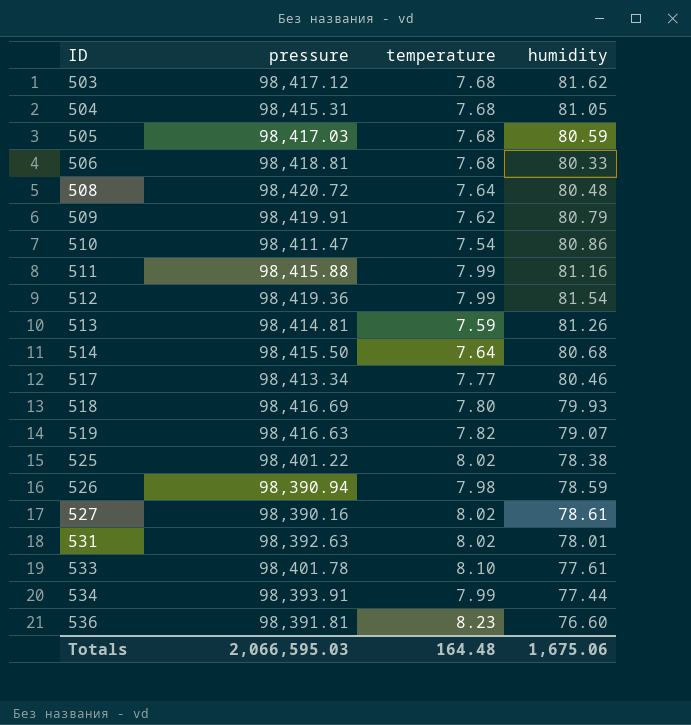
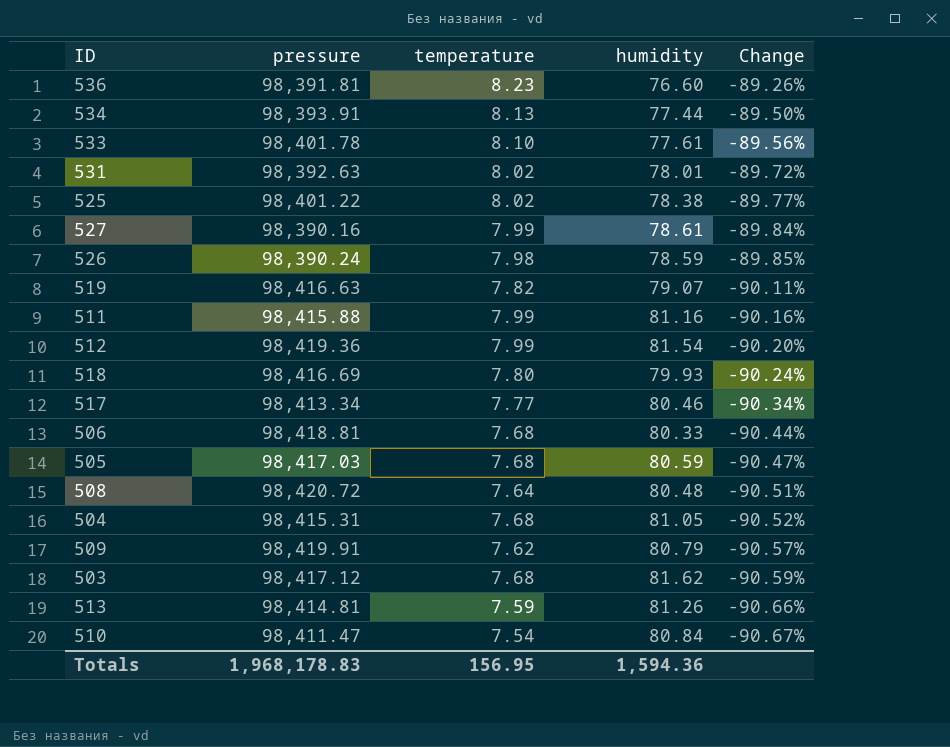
row order: ID ascending -> Change descending
column Change | formula: none -> ([temperature] - [humidity]) / [humidity]
row 514: 98,415.50 | 7.64 | 80.68 -> none
534 | temperature: 7.99 -> 8.13
527 | temperature: 8.02 -> 7.99
526 | pressure: 98,390.94 -> 98,390.24
510 | humidity: 80.86 -> 80.84
Totals | pressure: 2,066,595.03 -> 1,968,178.83
Totals | temperature: 164.48 -> 156.95
Totals | humidity: 1,675.06 -> 1,594.36

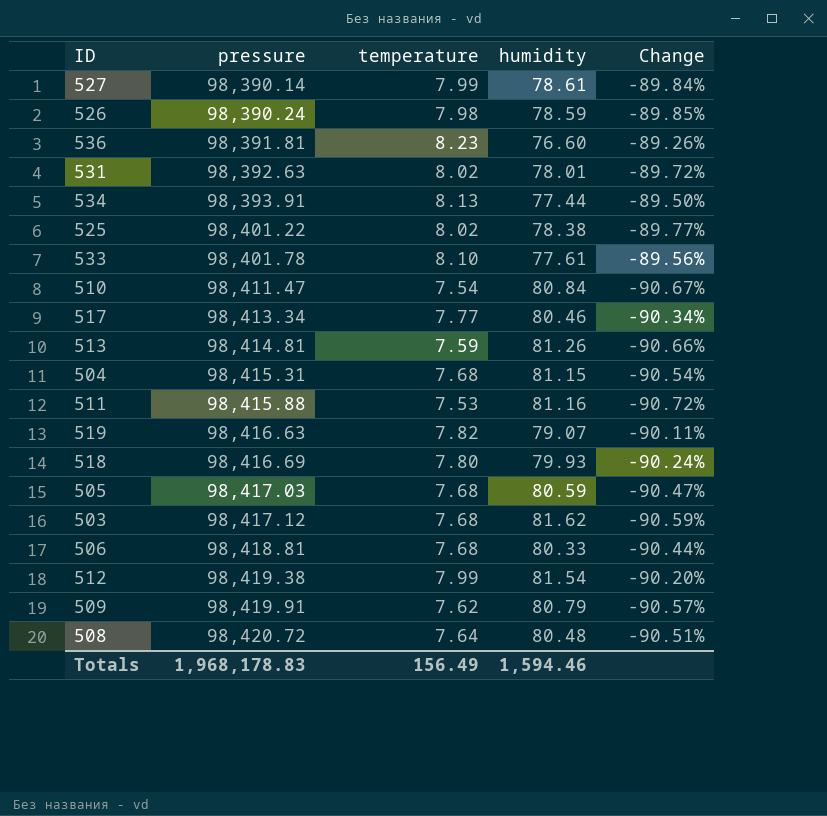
row order: Change descending -> pressure ascending
527 | pressure: 98,390.16 -> 98,390.14
504 | humidity: 81.05 -> 81.15
504 | Change: -90.52% -> -90.54%
511 | temperature: 7.99 -> 7.53
511 | Change: -90.16% -> -90.72%
512 | pressure: 98,419.36 -> 98,419.38
Totals | temperature: 156.95 -> 156.49
Totals | humidity: 1,594.36 -> 1,594.46

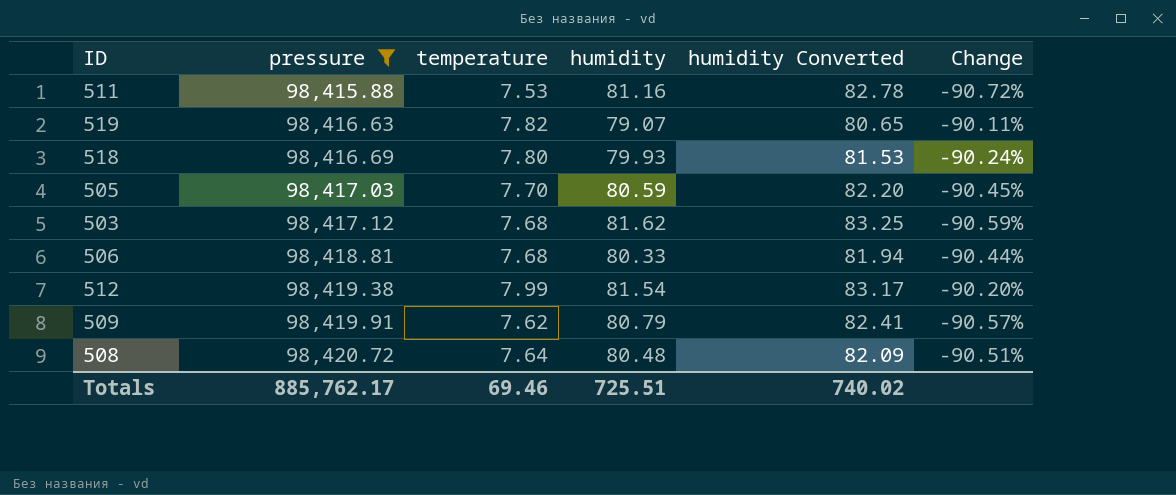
filter: none -> pressure >= 98,415.88
column humidity Converted | formula: none -> [humidity] * 1.02
505 | temperature: 7.68 -> 7.70
505 | Change: -90.47% -> -90.45%
Totals | pressure: 1,968,178.83 -> 885,762.17
Totals | temperature: 156.49 -> 69.46
Totals | humidity: 1,594.46 -> 725.51

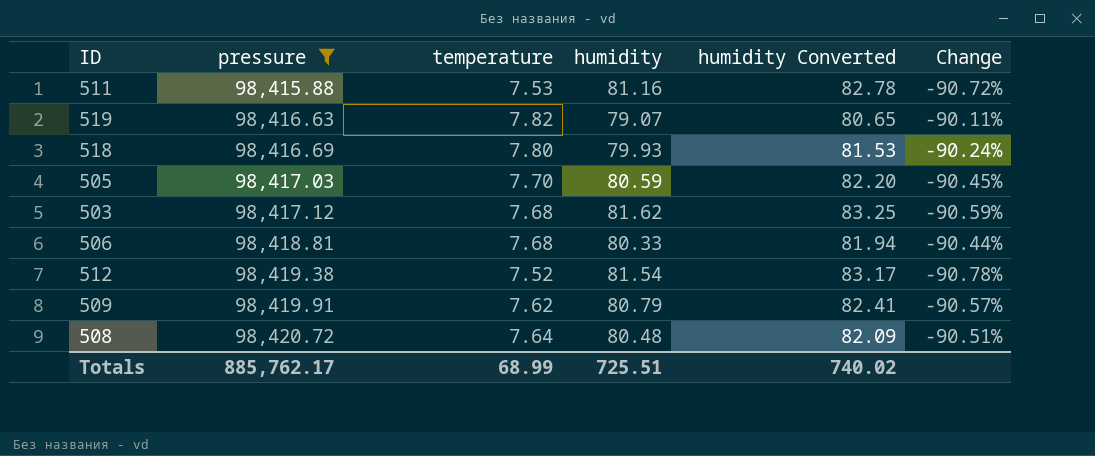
512 | temperature: 7.99 -> 7.52
512 | Change: -90.20% -> -90.78%
Totals | temperature: 69.46 -> 68.99

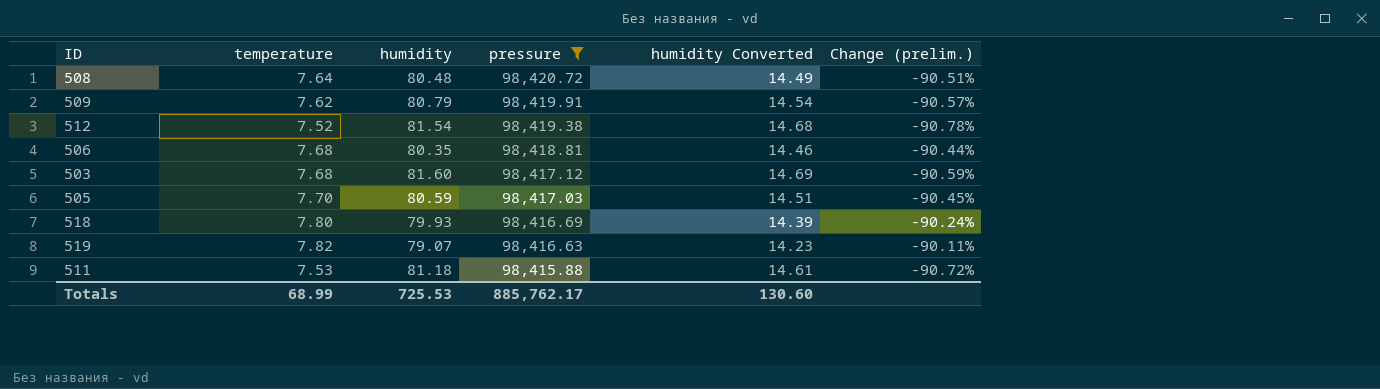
row order: pressure ascending -> pressure descending
column pressure | position: 2 -> 4
column humidity Converted | formula: [humidity] * 1.02 -> [humidity] * 0.18
column name: Change -> Change (prelim.)
506 | humidity: 80.33 -> 80.35
503 | humidity: 81.62 -> 81.60
511 | humidity: 81.16 -> 81.18
Totals | humidity: 725.51 -> 725.53
Totals | humidity Converted: 740.02 -> 130.60

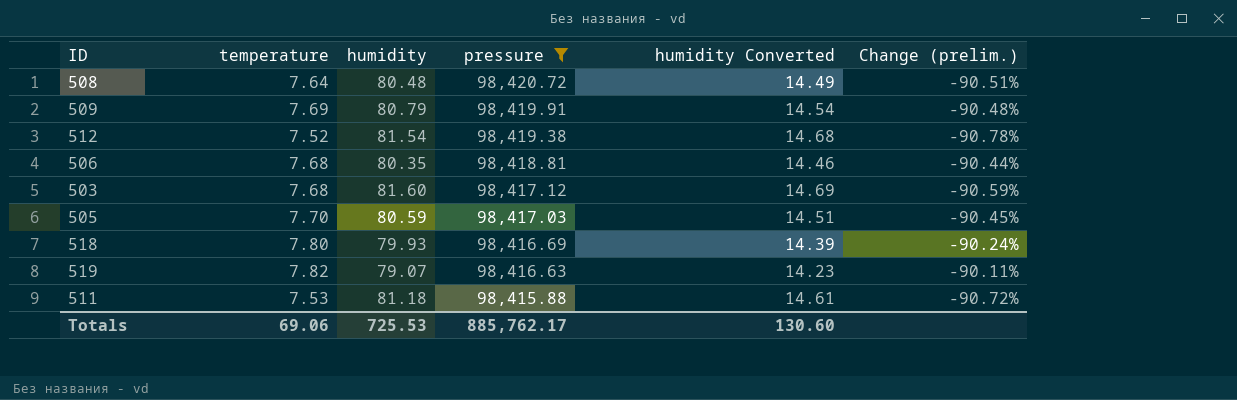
509 | temperature: 7.62 -> 7.69
509 | Change (prelim.): -90.57% -> -90.48%
Totals | temperature: 68.99 -> 69.06

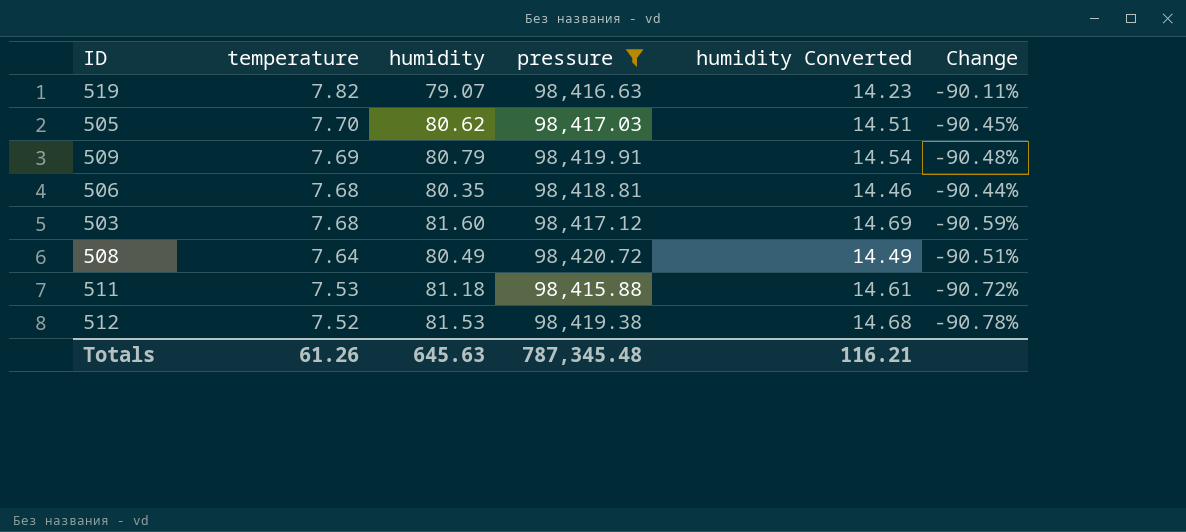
row order: pressure descending -> temperature descending
column name: Change (prelim.) -> Change
row 518: 7.80 | 79.93 | 98,416.69 | 14.39 | -90.24% -> none
505 | humidity: 80.59 -> 80.62
508 | humidity: 80.48 -> 80.49
512 | humidity: 81.54 -> 81.53
Totals | temperature: 69.06 -> 61.26
Totals | humidity: 725.53 -> 645.63
Totals | pressure: 885,762.17 -> 787,345.48
Totals | humidity Converted: 130.60 -> 116.21

